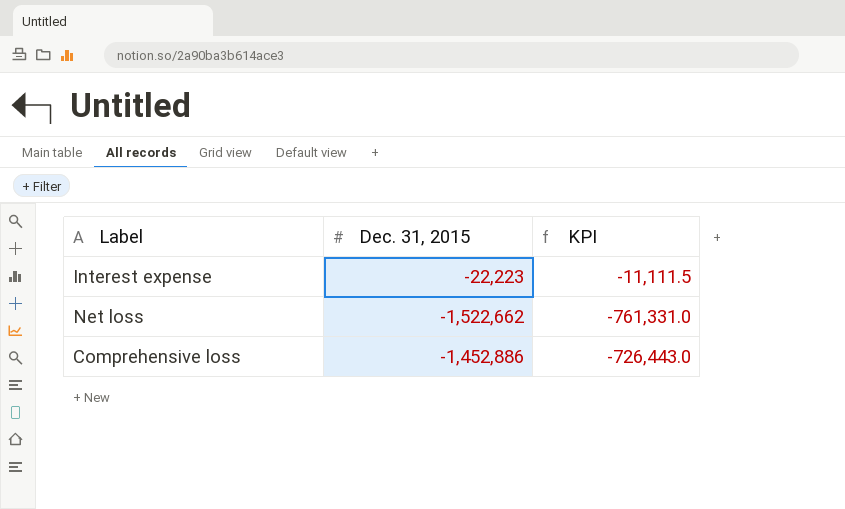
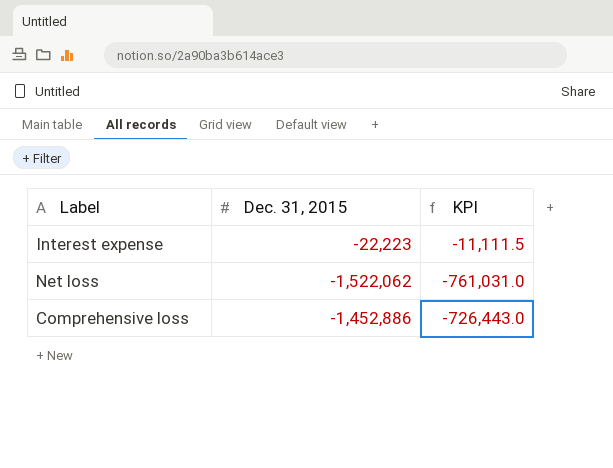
Net loss | Dec. 31, 2015: -1,522,662 -> -1,522,062
Net loss | KPI: -761,331.0 -> -761,031.0

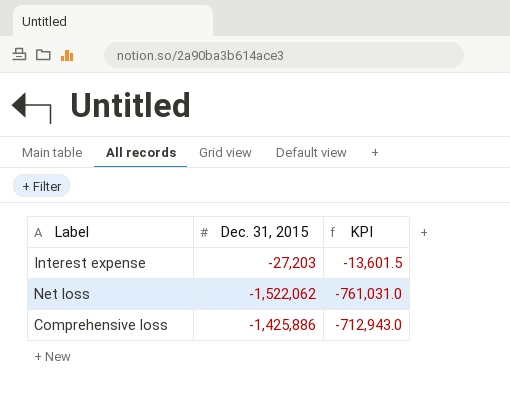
Interest expense | Dec. 31, 2015: -22,223 -> -27,203
Interest expense | KPI: -11,111.5 -> -13,601.5
Comprehensive loss | Dec. 31, 2015: -1,452,886 -> -1,425,886
Comprehensive loss | KPI: -726,443.0 -> -712,943.0

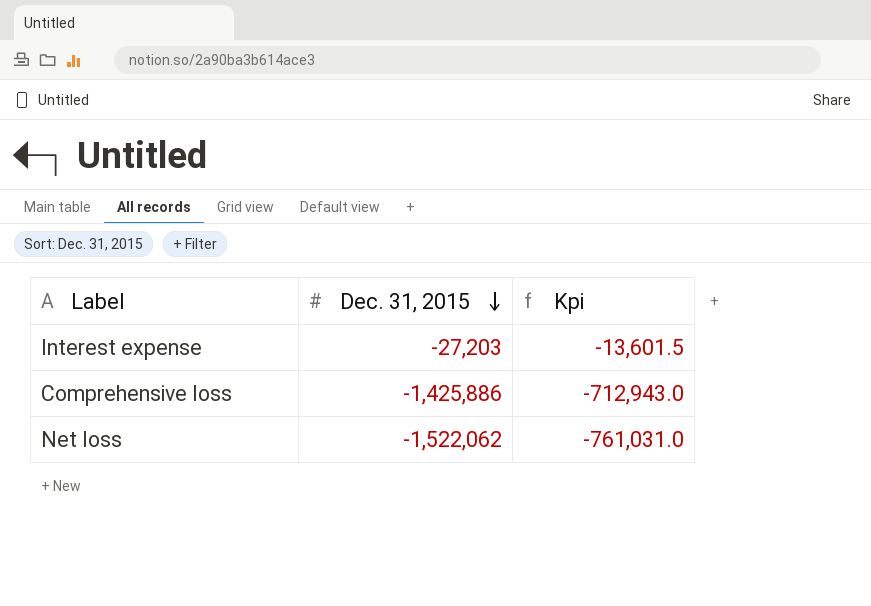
row order: none -> Dec. 31, 2015 descending
column name: KPI -> Kpi

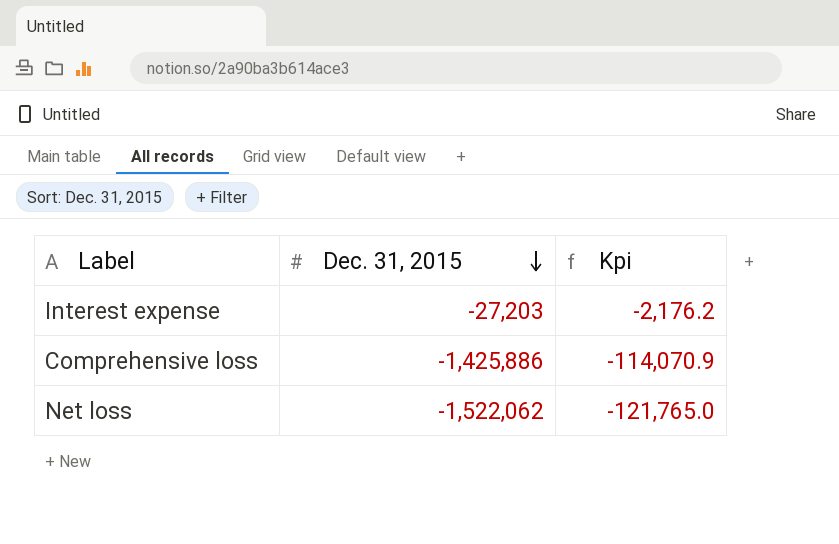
column Kpi | formula: [Dec. 31, 2015] * 0.5 -> [Dec. 31, 2015] * 0.08

